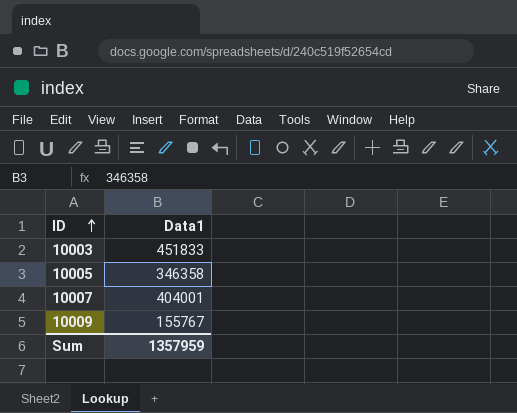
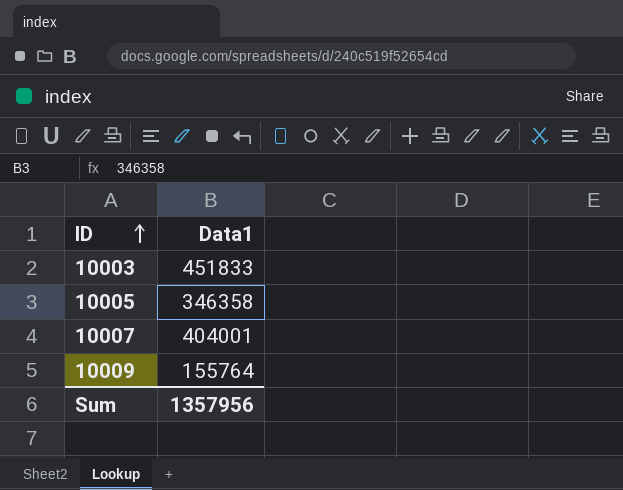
10009 | Data1: 155767 -> 155764
Sum | Data1: 1357959 -> 1357956

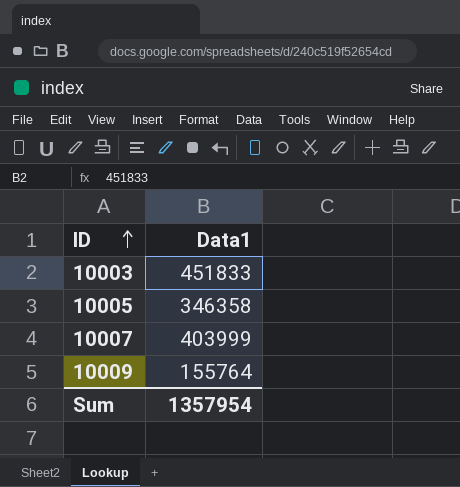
10007 | Data1: 404001 -> 403999
Sum | Data1: 1357956 -> 1357954

